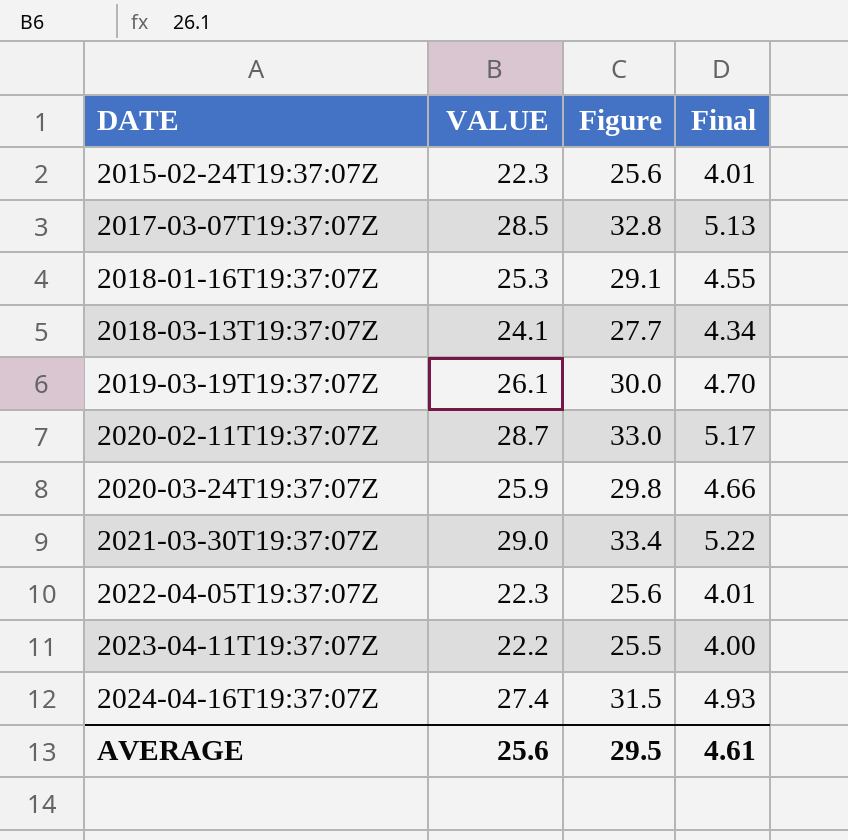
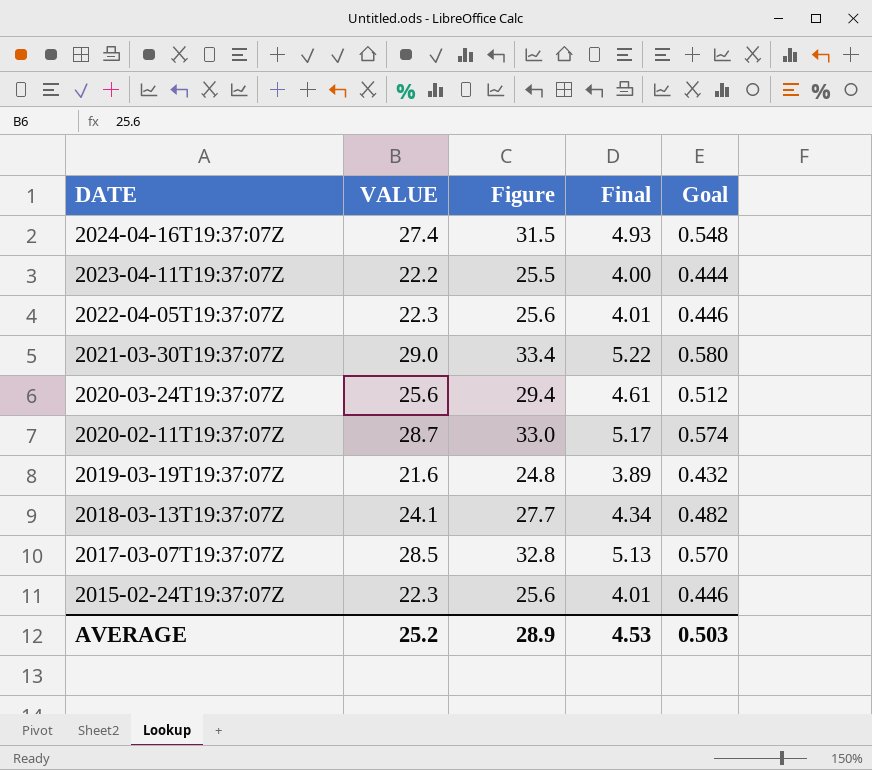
row order: DATE ascending -> DATE descending
column Goal | formula: none -> [VALUE] * 0.02
row 2018-01-16T19:37:07Z: 25.3 | 29.1 | 4.55 -> none
2020-03-24T19:37:07Z | VALUE: 25.9 -> 25.6
2020-03-24T19:37:07Z | Figure: 29.8 -> 29.4
2020-03-24T19:37:07Z | Final: 4.66 -> 4.61
2019-03-19T19:37:07Z | VALUE: 26.1 -> 21.6
2019-03-19T19:37:07Z | Figure: 30.0 -> 24.8
2019-03-19T19:37:07Z | Final: 4.70 -> 3.89
AVERAGE | VALUE: 25.6 -> 25.2
AVERAGE | Figure: 29.5 -> 28.9
AVERAGE | Final: 4.61 -> 4.53

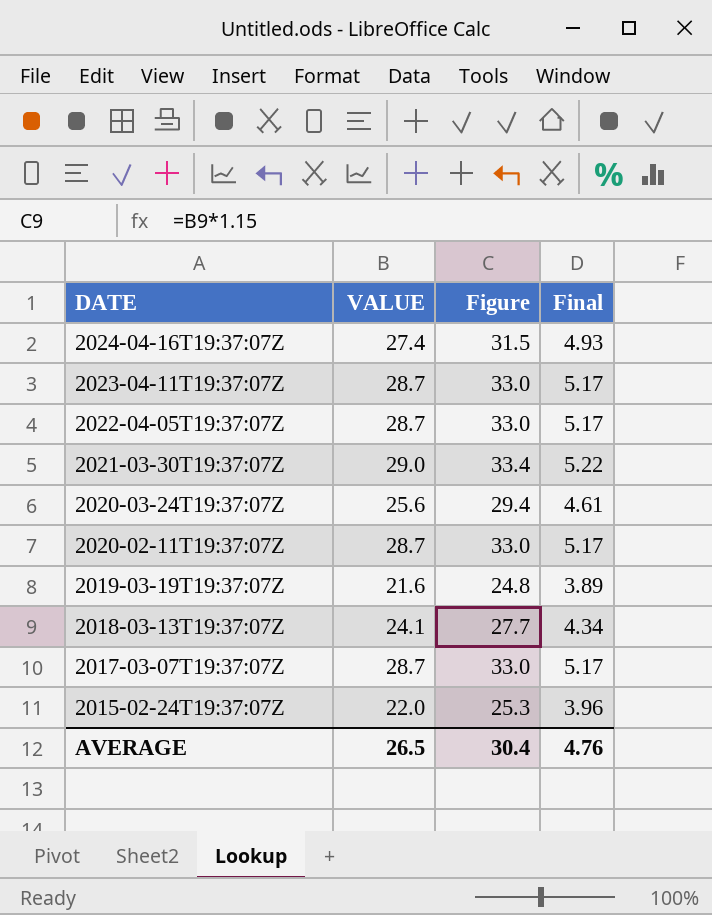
column Goal | formula: [VALUE] * 0.02 -> none
2023-04-11T19:37:07Z | VALUE: 22.2 -> 28.7
2023-04-11T19:37:07Z | Figure: 25.5 -> 33.0
2023-04-11T19:37:07Z | Final: 4.00 -> 5.17
2022-04-05T19:37:07Z | VALUE: 22.3 -> 28.7
2022-04-05T19:37:07Z | Figure: 25.6 -> 33.0
2022-04-05T19:37:07Z | Final: 4.01 -> 5.17
2017-03-07T19:37:07Z | VALUE: 28.5 -> 28.7
2017-03-07T19:37:07Z | Figure: 32.8 -> 33.0
2017-03-07T19:37:07Z | Final: 5.13 -> 5.17
2015-02-24T19:37:07Z | VALUE: 22.3 -> 22.0
2015-02-24T19:37:07Z | Figure: 25.6 -> 25.3
2015-02-24T19:37:07Z | Final: 4.01 -> 3.96
AVERAGE | VALUE: 25.2 -> 26.5
AVERAGE | Figure: 28.9 -> 30.4
AVERAGE | Final: 4.53 -> 4.76

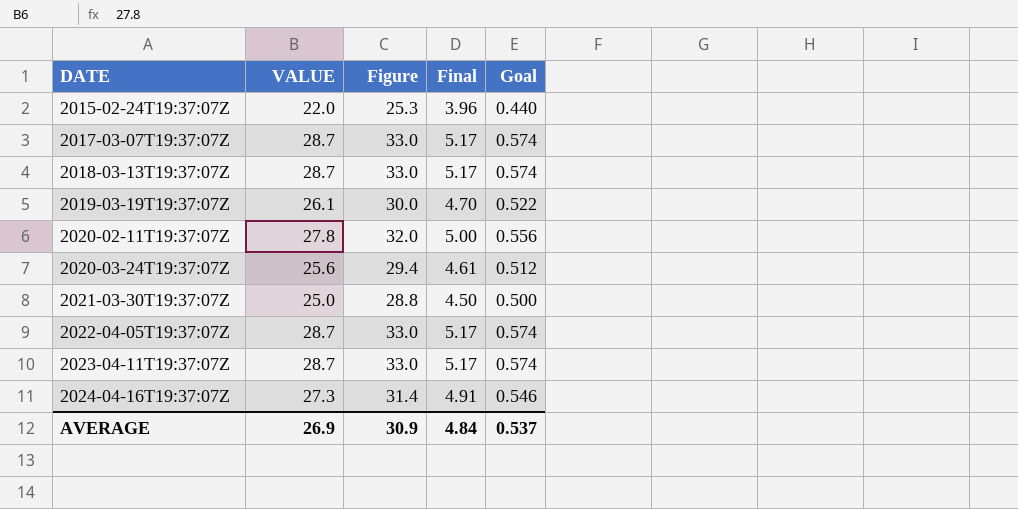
row order: DATE descending -> DATE ascending
column Goal | formula: none -> [VALUE] * 0.02
2018-03-13T19:37:07Z | VALUE: 24.1 -> 28.7
2018-03-13T19:37:07Z | Figure: 27.7 -> 33.0
2018-03-13T19:37:07Z | Final: 4.34 -> 5.17
2019-03-19T19:37:07Z | VALUE: 21.6 -> 26.1
2019-03-19T19:37:07Z | Figure: 24.8 -> 30.0
2019-03-19T19:37:07Z | Final: 3.89 -> 4.70
2020-02-11T19:37:07Z | VALUE: 28.7 -> 27.8
2020-02-11T19:37:07Z | Figure: 33.0 -> 32.0
2020-02-11T19:37:07Z | Final: 5.17 -> 5.00
2021-03-30T19:37:07Z | VALUE: 29.0 -> 25.0
2021-03-30T19:37:07Z | Figure: 33.4 -> 28.8
2021-03-30T19:37:07Z | Final: 5.22 -> 4.50
2024-04-16T19:37:07Z | VALUE: 27.4 -> 27.3
2024-04-16T19:37:07Z | Figure: 31.5 -> 31.4
2024-04-16T19:37:07Z | Final: 4.93 -> 4.91
AVERAGE | VALUE: 26.5 -> 26.9
AVERAGE | Figure: 30.4 -> 30.9
AVERAGE | Final: 4.76 -> 4.84

